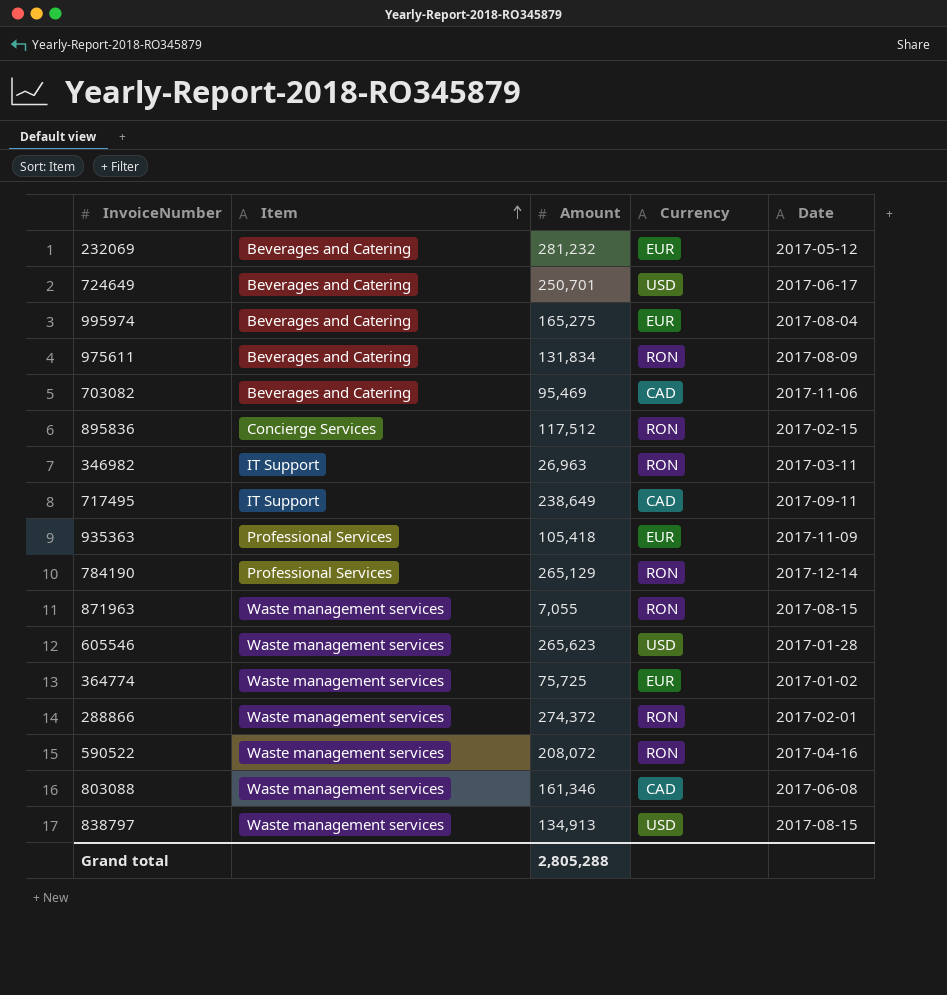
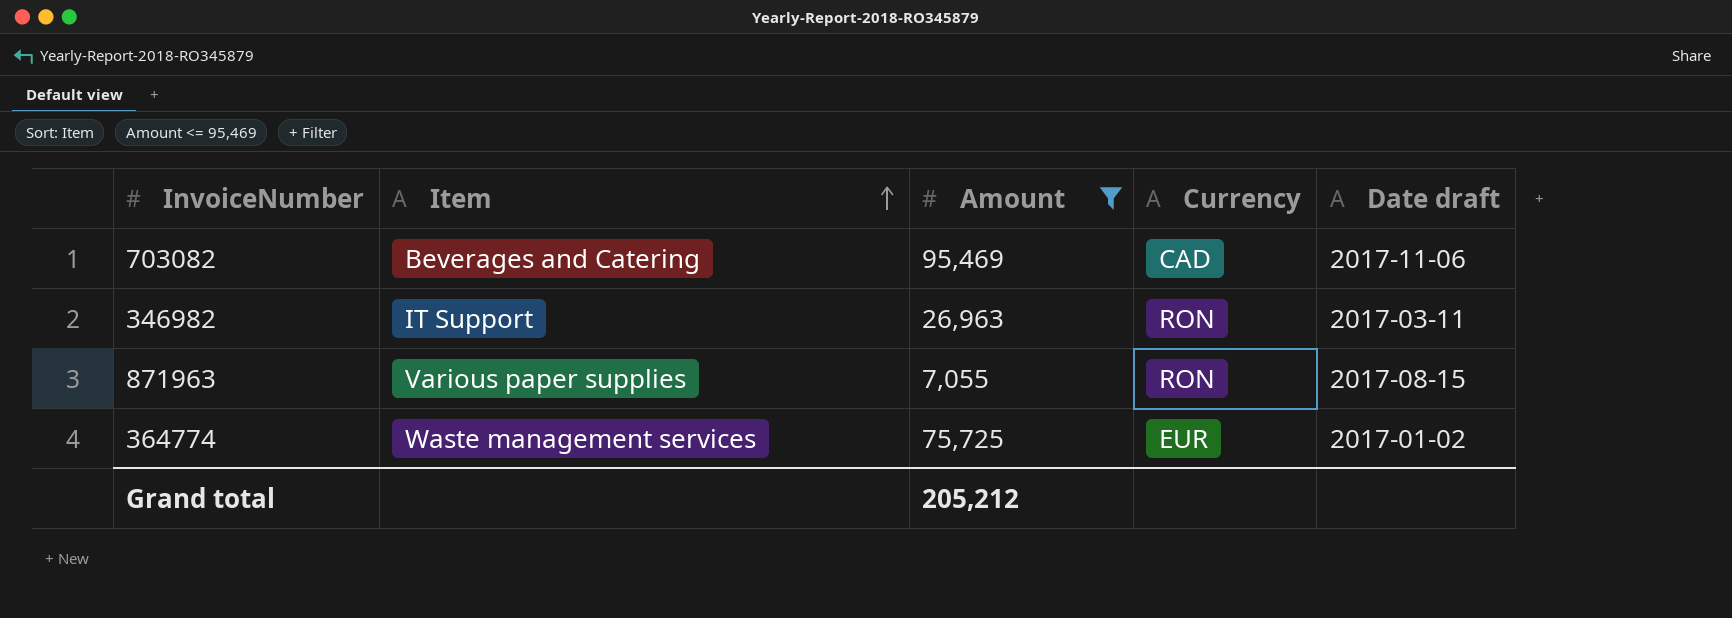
filter: none -> Amount <= 95,469
column name: Date -> Date draft
871963 | Item: Waste management services -> Various paper supplies
Grand total | Amount: 2,805,288 -> 205,212

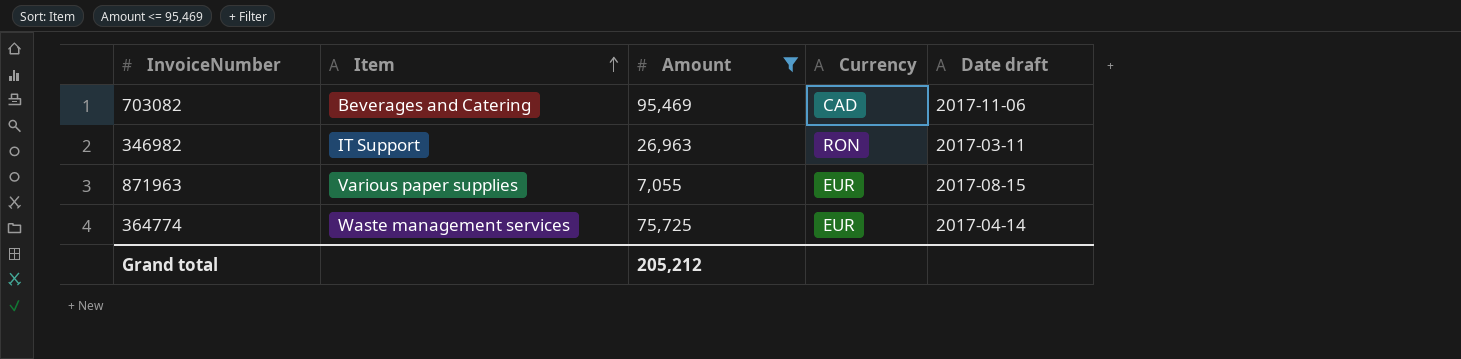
871963 | Currency: RON -> EUR
364774 | Date draft: 2017-01-02 -> 2017-04-14

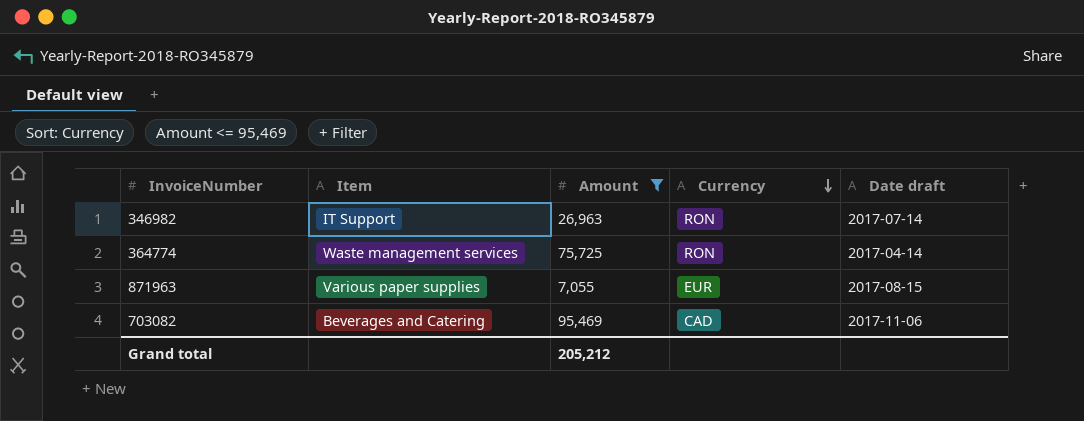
row order: Item ascending -> Currency descending
346982 | Date draft: 2017-03-11 -> 2017-07-14
364774 | Currency: EUR -> RON

